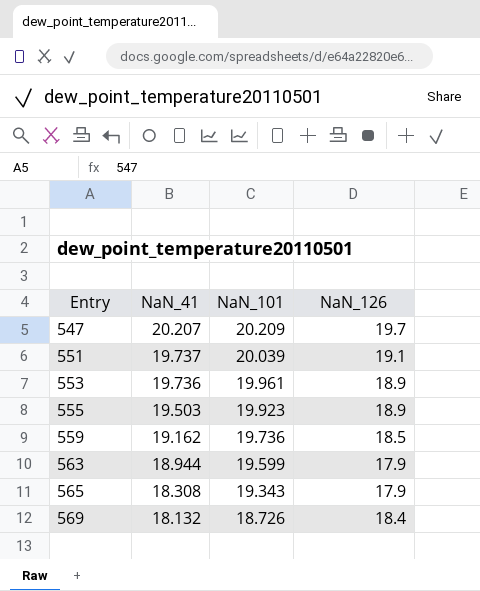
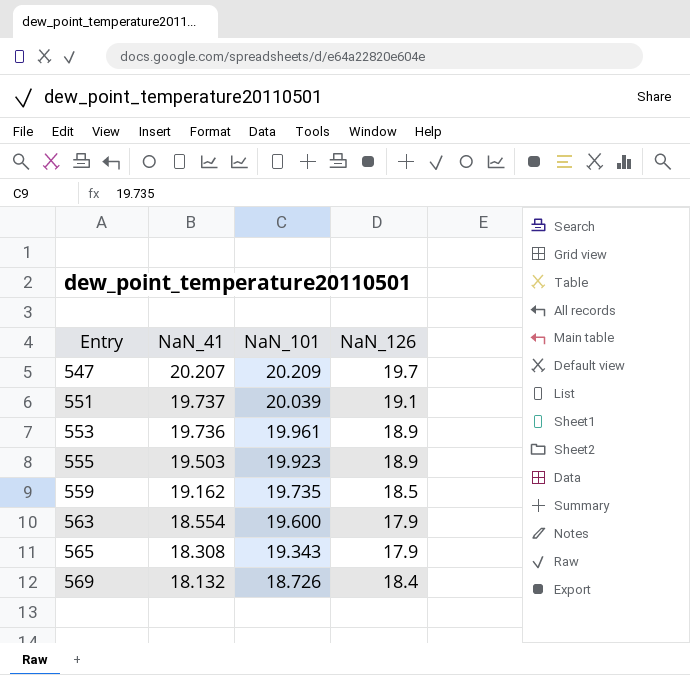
559 | NaN_101: 19.736 -> 19.735
563 | NaN_41: 18.944 -> 18.554
563 | NaN_101: 19.599 -> 19.600

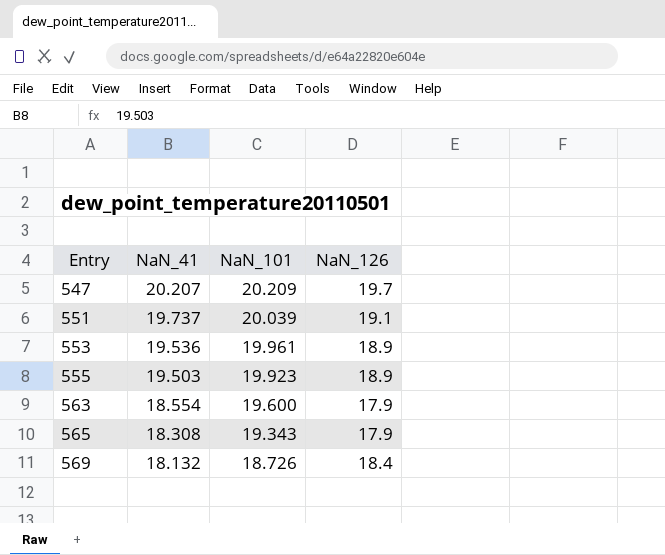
row 559: 19.162 | 19.735 | 18.5 -> none
553 | NaN_41: 19.736 -> 19.536

